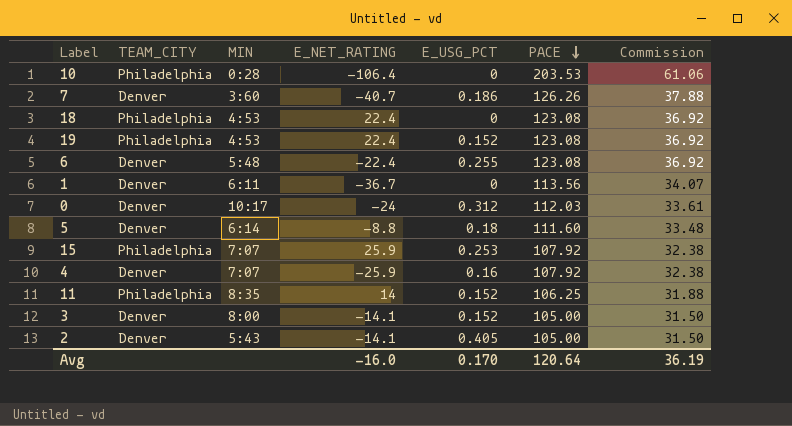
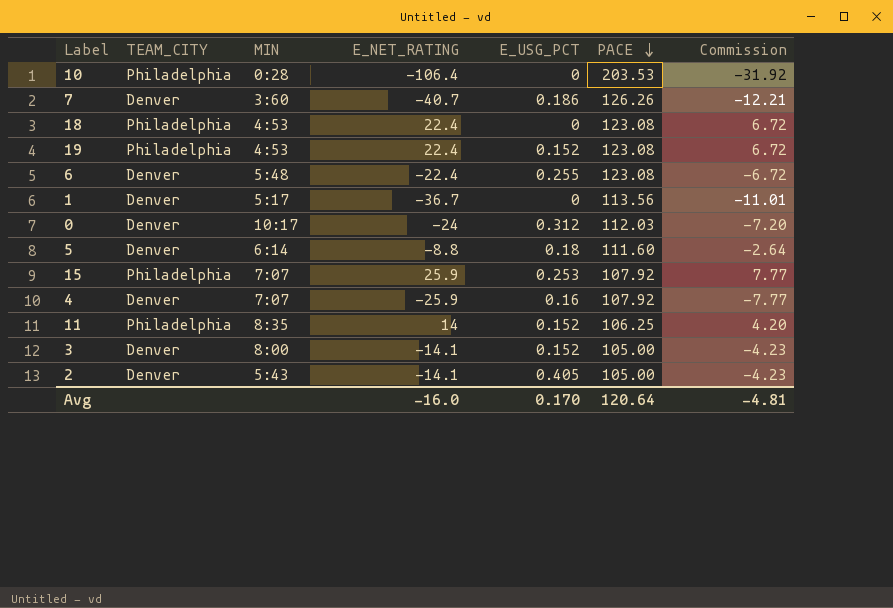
column Commission | formula: [PACE] * 0.3 -> [E_NET_RATING] * 0.3
1 | MIN: 6:11 -> 5:17
Avg | Commission: 36.19 -> -4.81

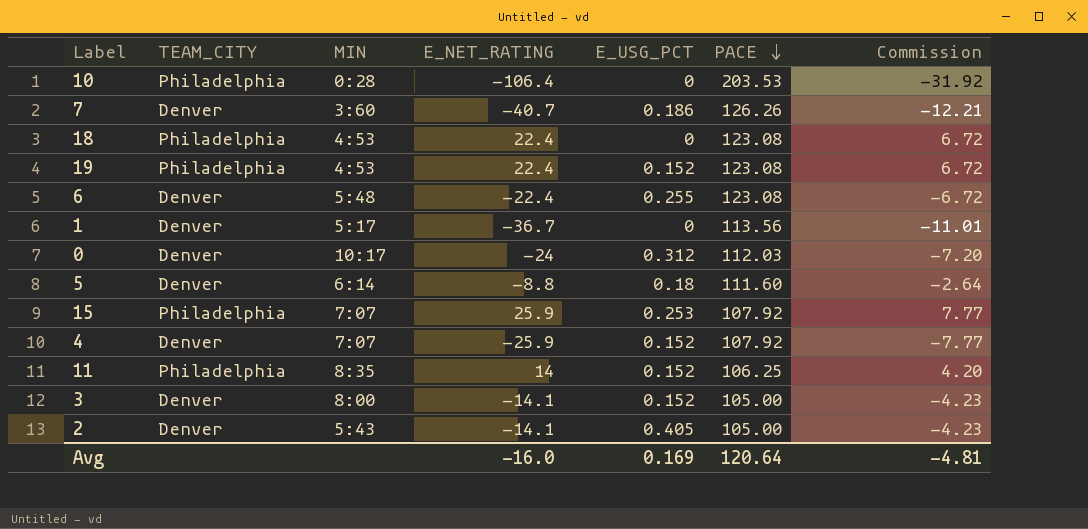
4 | E_USG_PCT: 0.16 -> 0.152
Avg | E_USG_PCT: 0.170 -> 0.169

